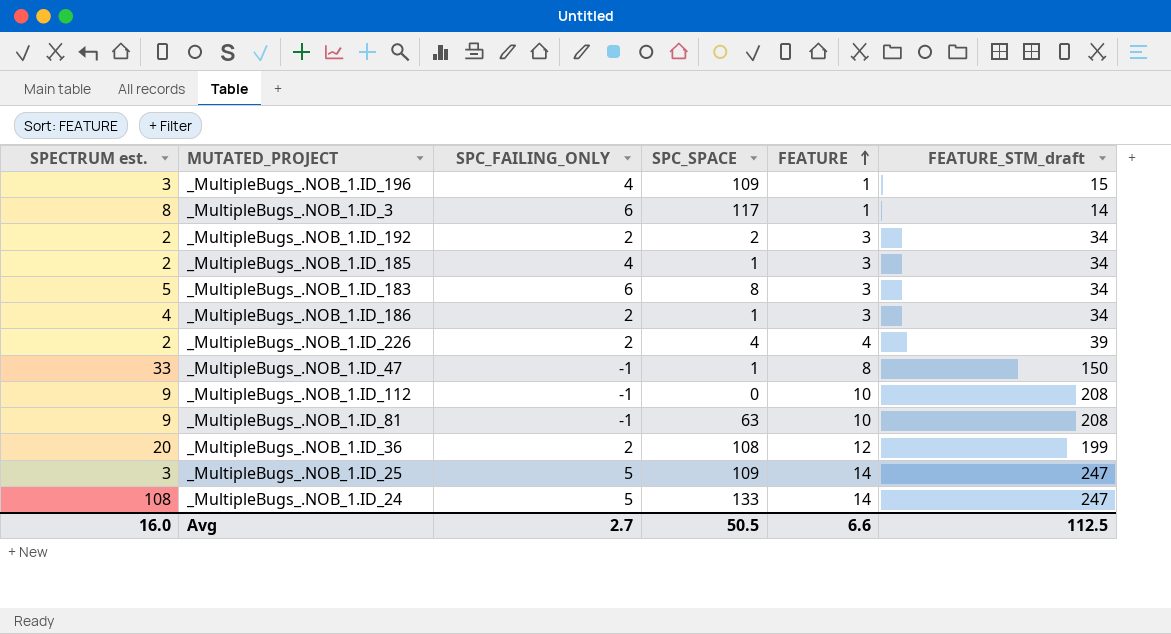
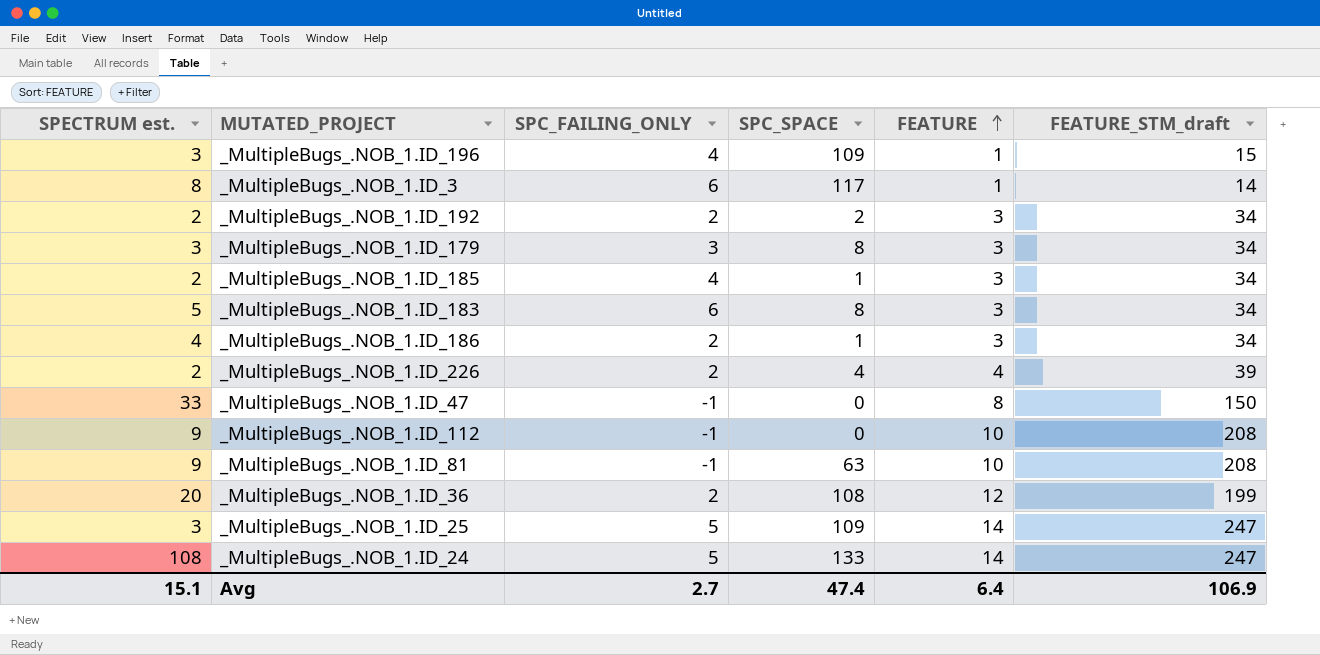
row _MultipleBugs_.NOB_1.ID_179: none -> 3 | 3 | 8 | 3 | 34
_MultipleBugs_.NOB_1.ID_47 | SPC_SPACE: 1 -> 0
Avg | SPECTRUM est.: 16.0 -> 15.1
Avg | SPC_SPACE: 50.5 -> 47.4
Avg | FEATURE: 6.6 -> 6.4
Avg | FEATURE_STM_draft: 112.5 -> 106.9

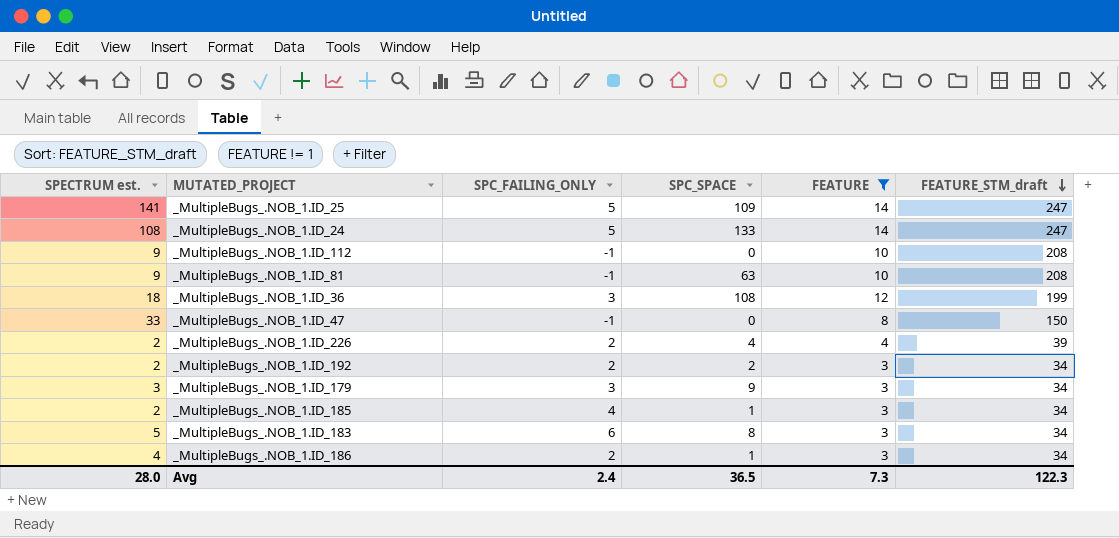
filter: none -> FEATURE != 1
row order: FEATURE ascending -> FEATURE_STM_draft descending
_MultipleBugs_.NOB_1.ID_25 | SPECTRUM est.: 3 -> 141
_MultipleBugs_.NOB_1.ID_36 | SPECTRUM est.: 20 -> 18
_MultipleBugs_.NOB_1.ID_36 | SPC_FAILING_ONLY: 2 -> 3
_MultipleBugs_.NOB_1.ID_179 | SPC_SPACE: 8 -> 9
Avg | SPECTRUM est.: 15.1 -> 28.0
Avg | SPC_FAILING_ONLY: 2.7 -> 2.4
Avg | SPC_SPACE: 47.4 -> 36.5
Avg | FEATURE: 6.4 -> 7.3
Avg | FEATURE_STM_draft: 106.9 -> 122.3

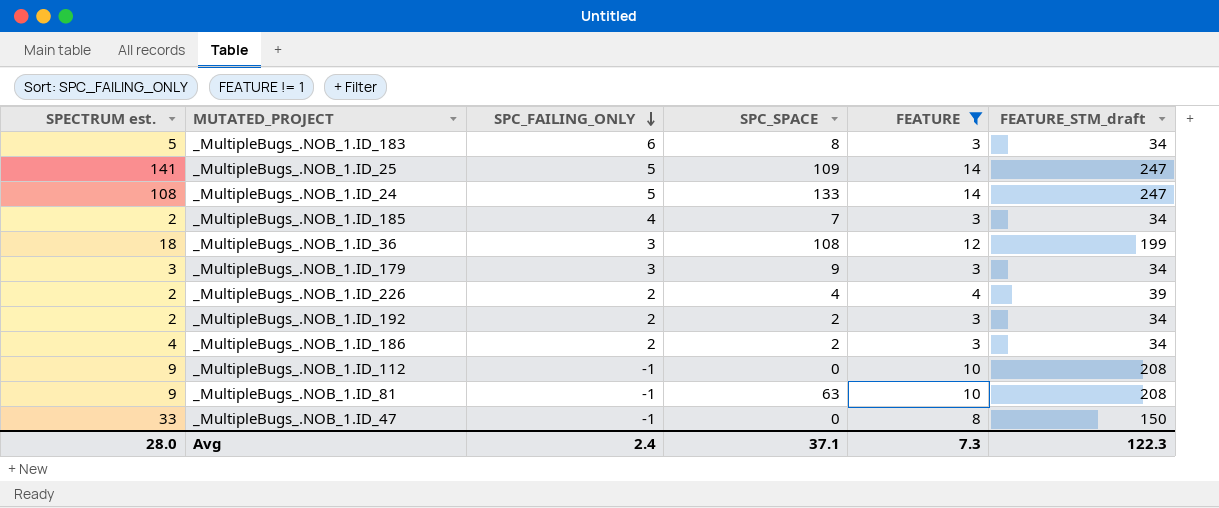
row order: FEATURE_STM_draft descending -> SPC_FAILING_ONLY descending
_MultipleBugs_.NOB_1.ID_185 | SPC_SPACE: 1 -> 7
_MultipleBugs_.NOB_1.ID_186 | SPC_SPACE: 1 -> 2
Avg | SPC_SPACE: 36.5 -> 37.1

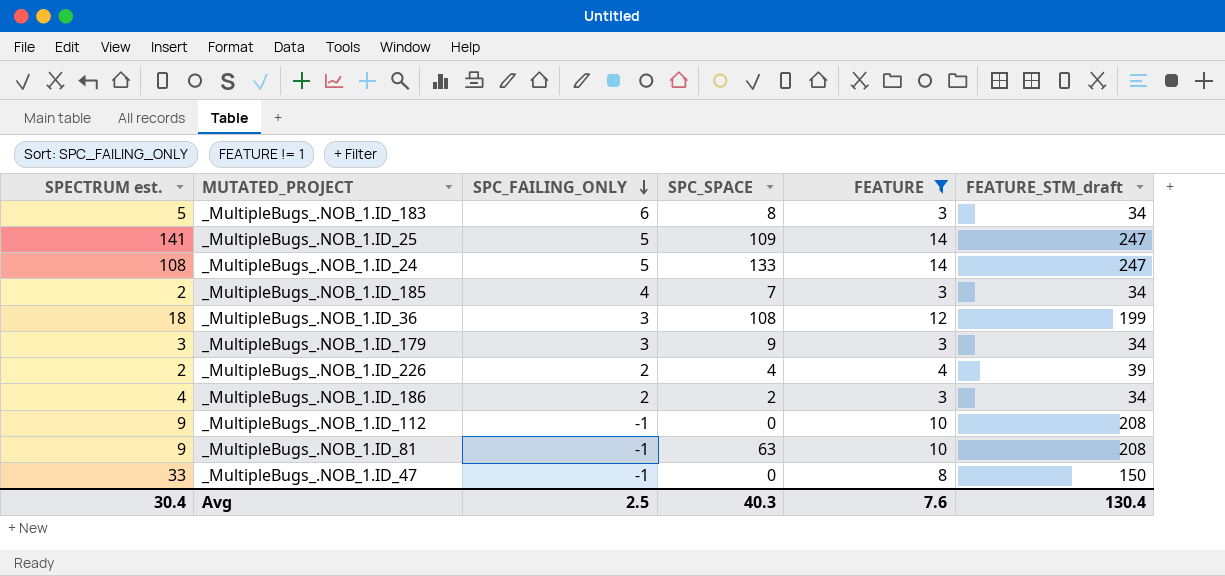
row _MultipleBugs_.NOB_1.ID_192: 2 | 2 | 2 | 3 | 34 -> none
Avg | SPECTRUM est.: 28.0 -> 30.4
Avg | SPC_FAILING_ONLY: 2.4 -> 2.5
Avg | SPC_SPACE: 37.1 -> 40.3
Avg | FEATURE: 7.3 -> 7.6
Avg | FEATURE_STM_draft: 122.3 -> 130.4

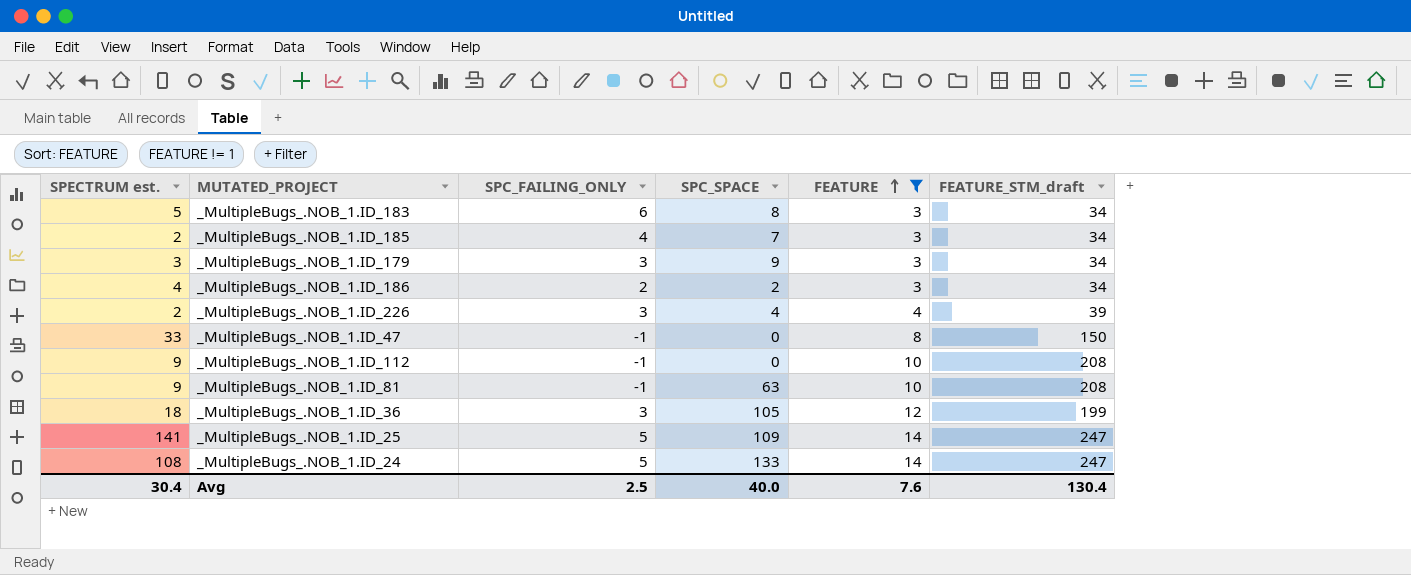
row order: SPC_FAILING_ONLY descending -> FEATURE ascending
_MultipleBugs_.NOB_1.ID_226 | SPC_FAILING_ONLY: 2 -> 3
_MultipleBugs_.NOB_1.ID_36 | SPC_SPACE: 108 -> 105
Avg | SPC_SPACE: 40.3 -> 40.0

